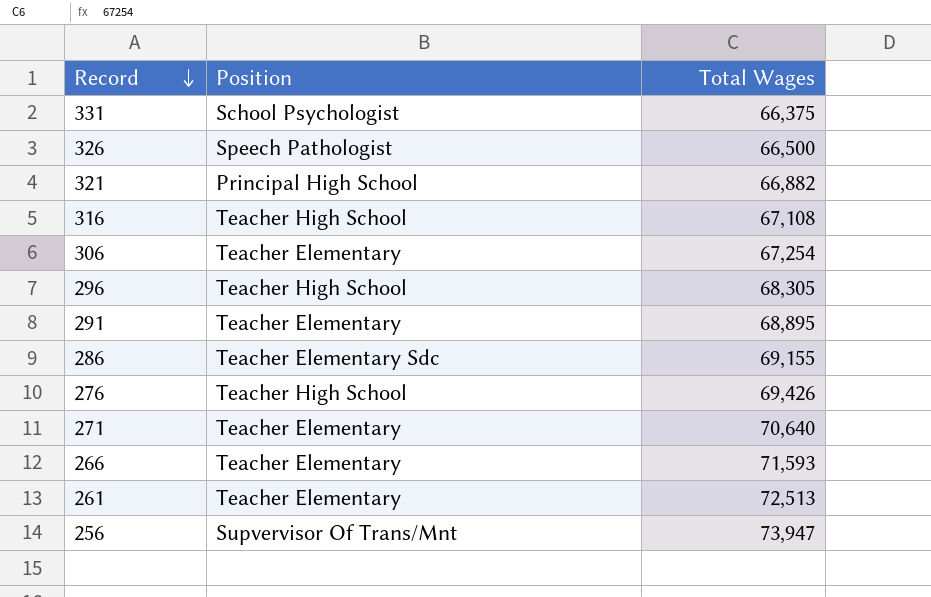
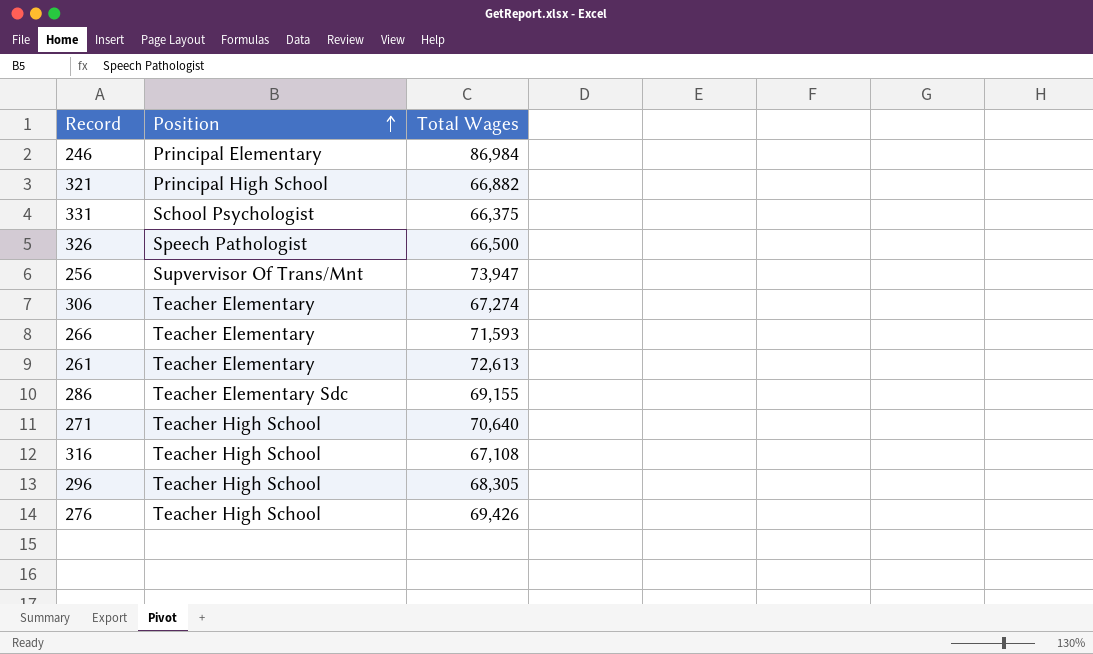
row order: Record descending -> Position ascending
row 291: Teacher Elementary | 68,895 -> none
row 246: none -> Principal Elementary | 86,984
306 | Total Wages: 67,254 -> 67,274
261 | Total Wages: 72,513 -> 72,613
271 | Position: Teacher Elementary -> Teacher High School

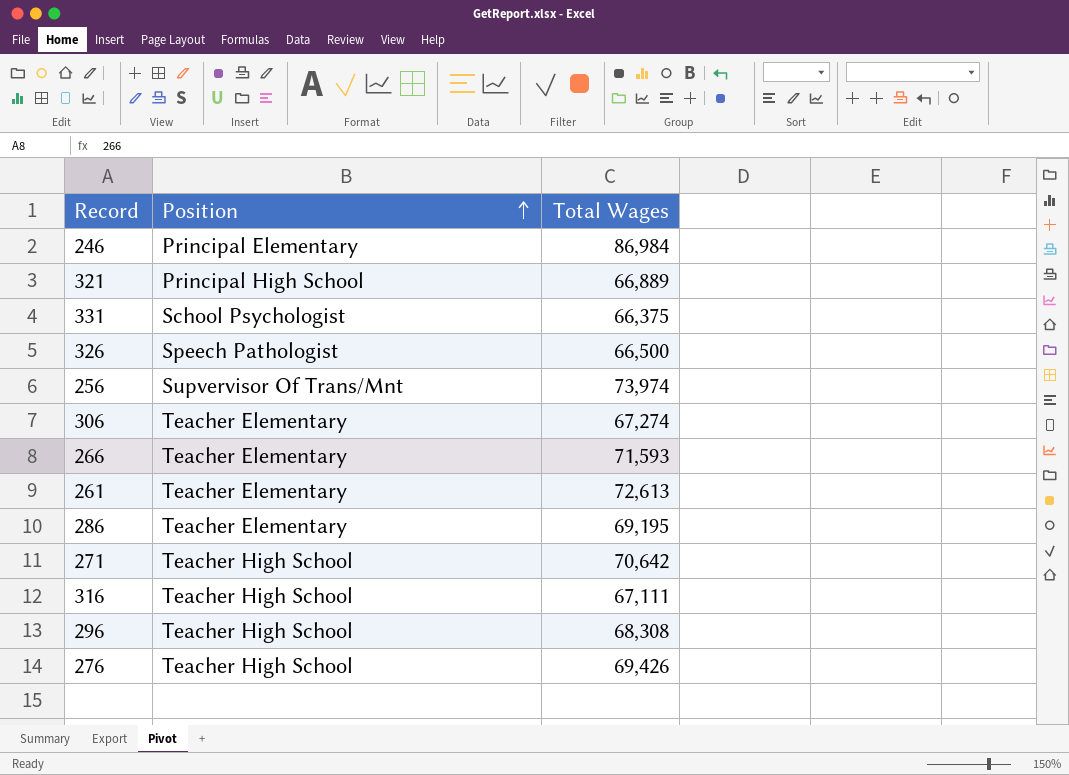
321 | Total Wages: 66,882 -> 66,889
256 | Total Wages: 73,947 -> 73,974
286 | Position: Teacher Elementary Sdc -> Teacher Elementary
286 | Total Wages: 69,155 -> 69,195
271 | Total Wages: 70,640 -> 70,642
316 | Total Wages: 67,108 -> 67,111
296 | Total Wages: 68,305 -> 68,308

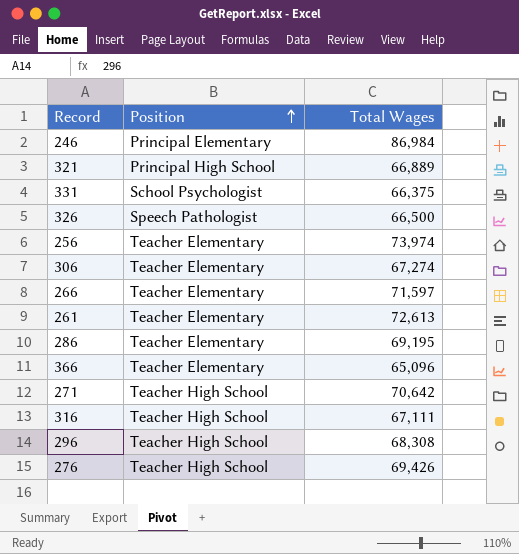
256 | Position: Supvervisor Of Trans/Mnt -> Teacher Elementary
266 | Total Wages: 71,593 -> 71,597
row 366: none -> Teacher Elementary | 65,096

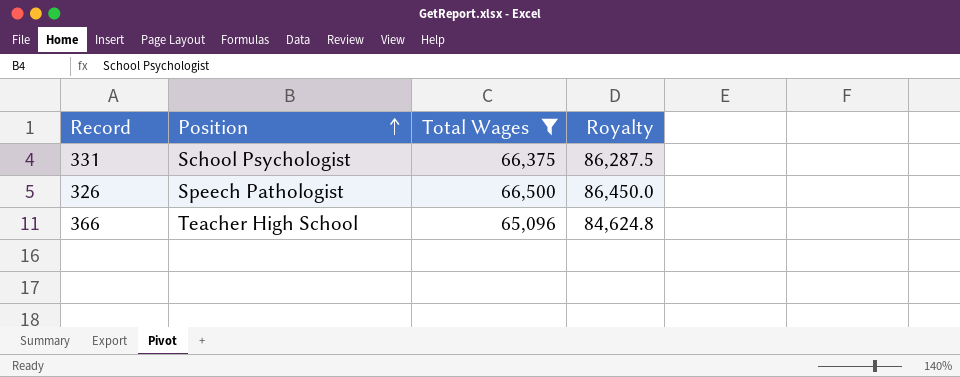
filter: none -> Total Wages <= 66,500
column Royalty | formula: none -> [Total Wages] * 1.3
366 | Position: Teacher Elementary -> Teacher High School

